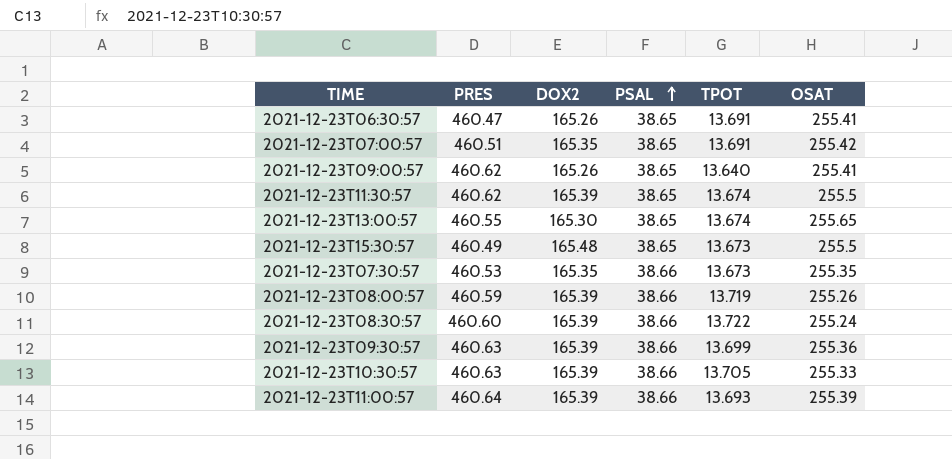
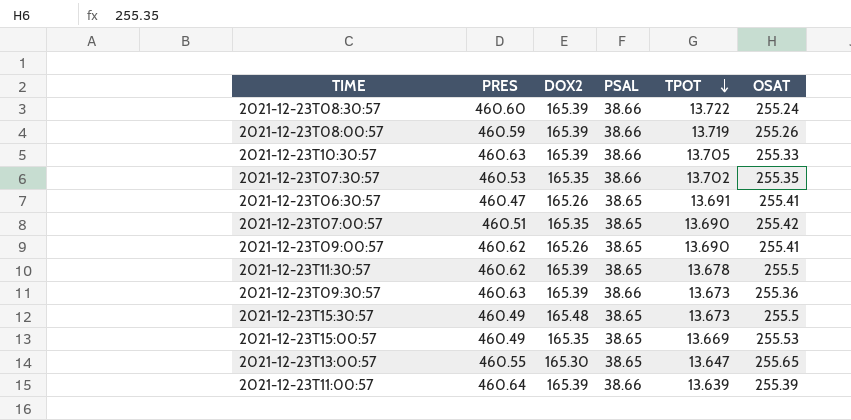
row order: PSAL ascending -> TPOT descending
2021-12-23T07:30:57 | TPOT: 13.673 -> 13.702
2021-12-23T07:00:57 | TPOT: 13.691 -> 13.690
2021-12-23T09:00:57 | TPOT: 13.640 -> 13.690
2021-12-23T11:30:57 | TPOT: 13.674 -> 13.678
2021-12-23T09:30:57 | TPOT: 13.699 -> 13.673
row 2021-12-23T15:00:57: none -> 460.49 | 165.35 | 38.65 | 13.669 | 255.53
2021-12-23T13:00:57 | TPOT: 13.674 -> 13.647
2021-12-23T11:00:57 | TPOT: 13.693 -> 13.639

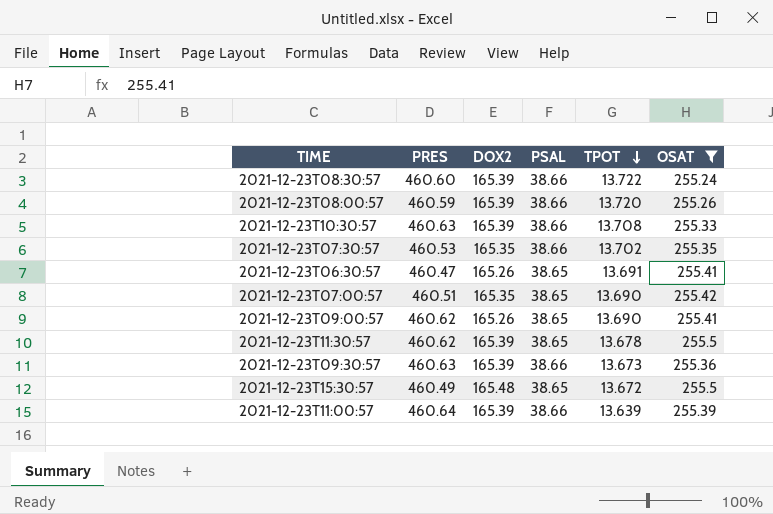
filter: none -> OSAT <= 255.5
2021-12-23T08:00:57 | TPOT: 13.719 -> 13.720
2021-12-23T10:30:57 | TPOT: 13.705 -> 13.708
2021-12-23T15:30:57 | TPOT: 13.673 -> 13.672

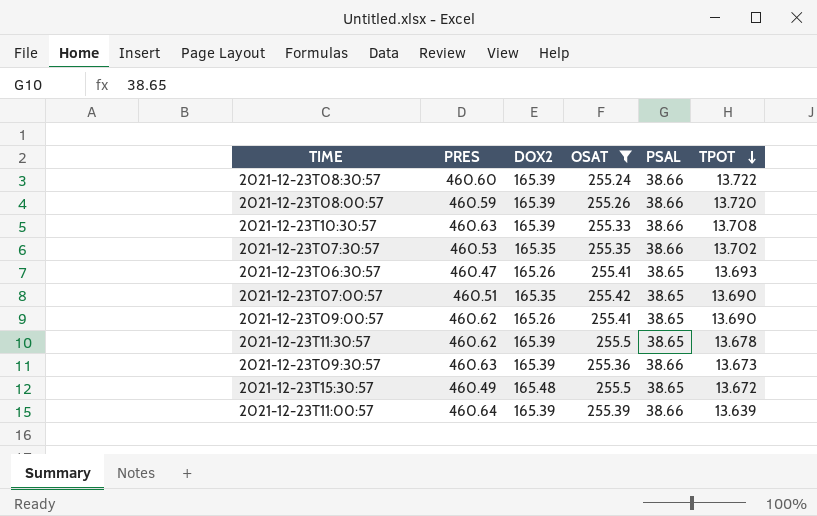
column OSAT | position: 6 -> 4
2021-12-23T06:30:57 | TPOT: 13.691 -> 13.693

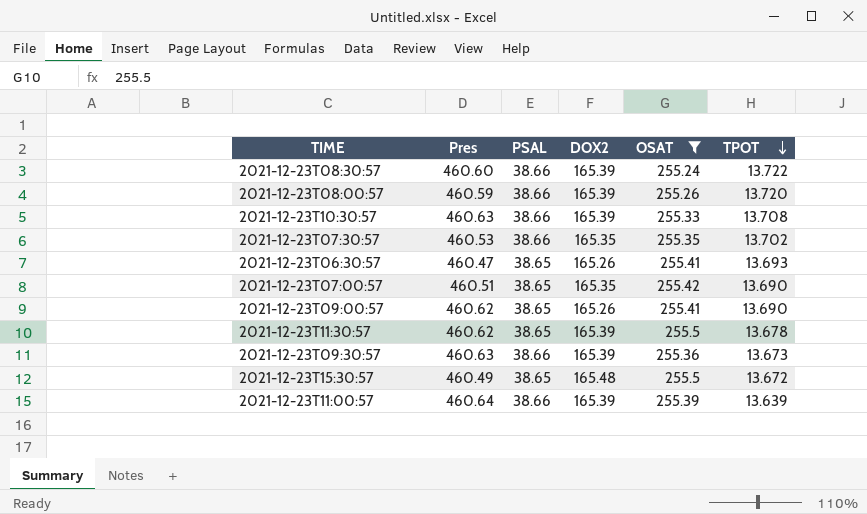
column name: PRES -> Pres
column PSAL | position: 5 -> 3

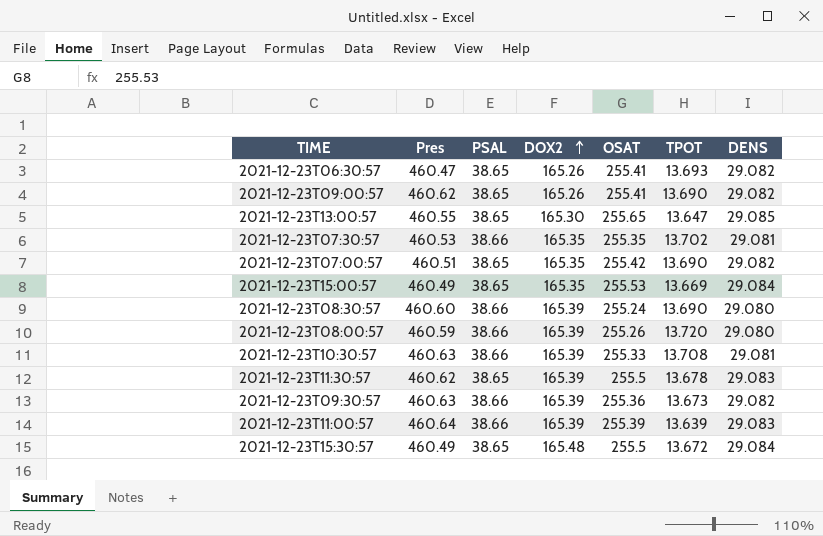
filter: OSAT <= 255.5 -> none
row order: TPOT descending -> DOX2 ascending
column DENS | position: none -> 7
2021-12-23T08:30:57 | TPOT: 13.722 -> 13.690

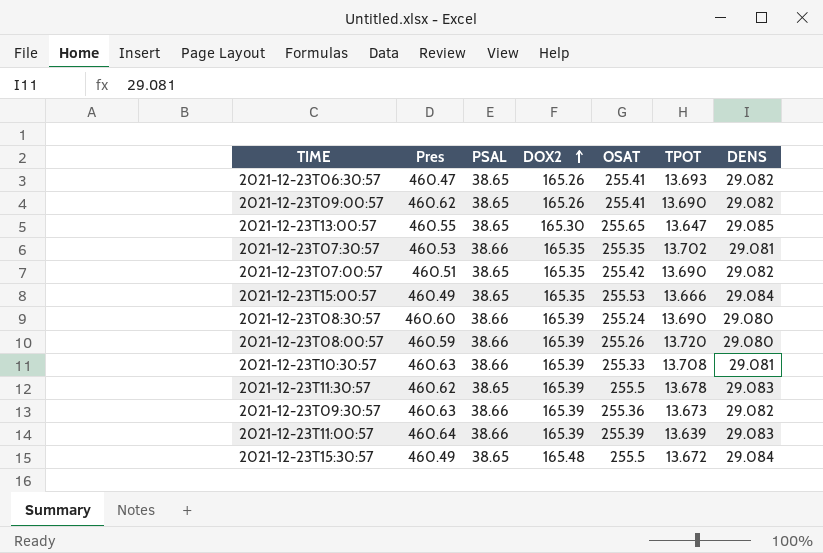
2021-12-23T15:00:57 | TPOT: 13.669 -> 13.666

